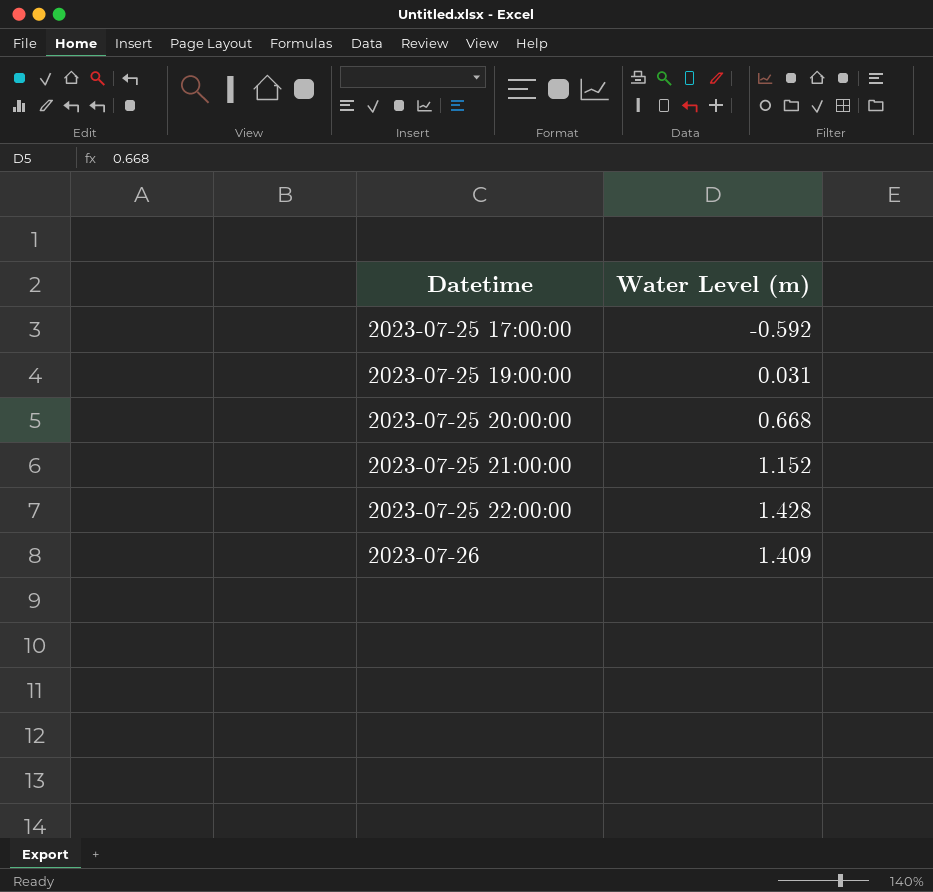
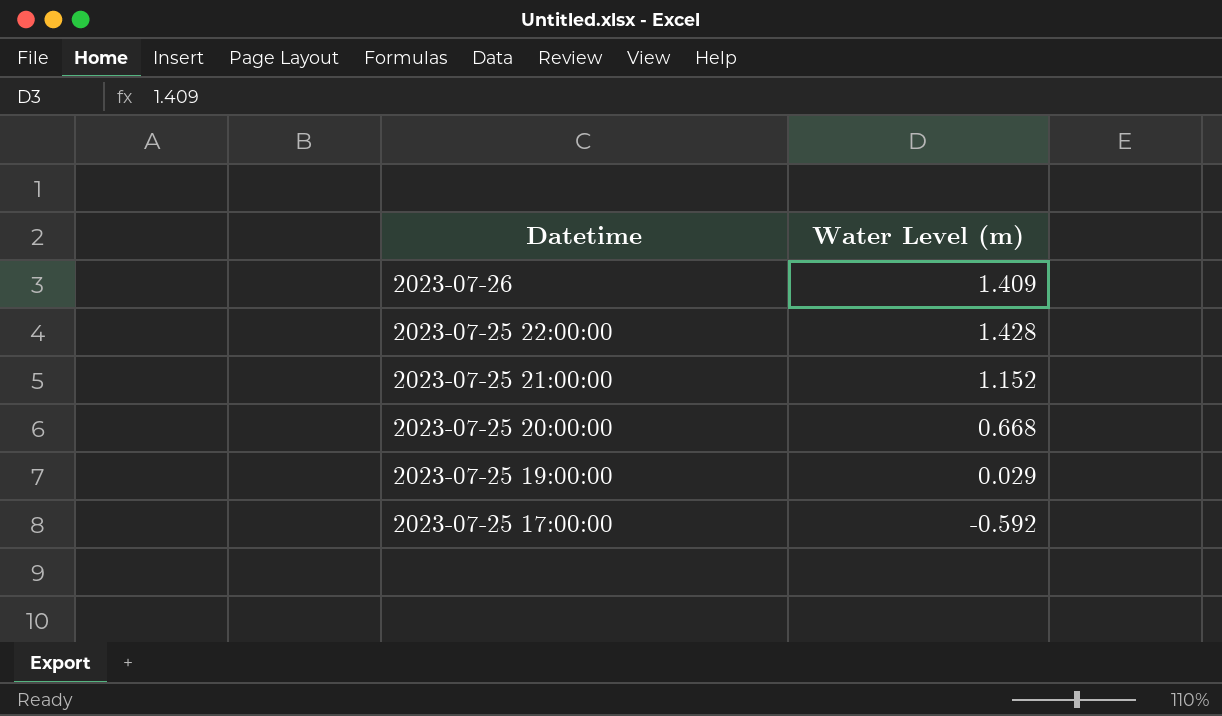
row order: Datetime ascending -> Datetime descending
2023-07-25 19:00:00 | Water Level (m): 0.031 -> 0.029

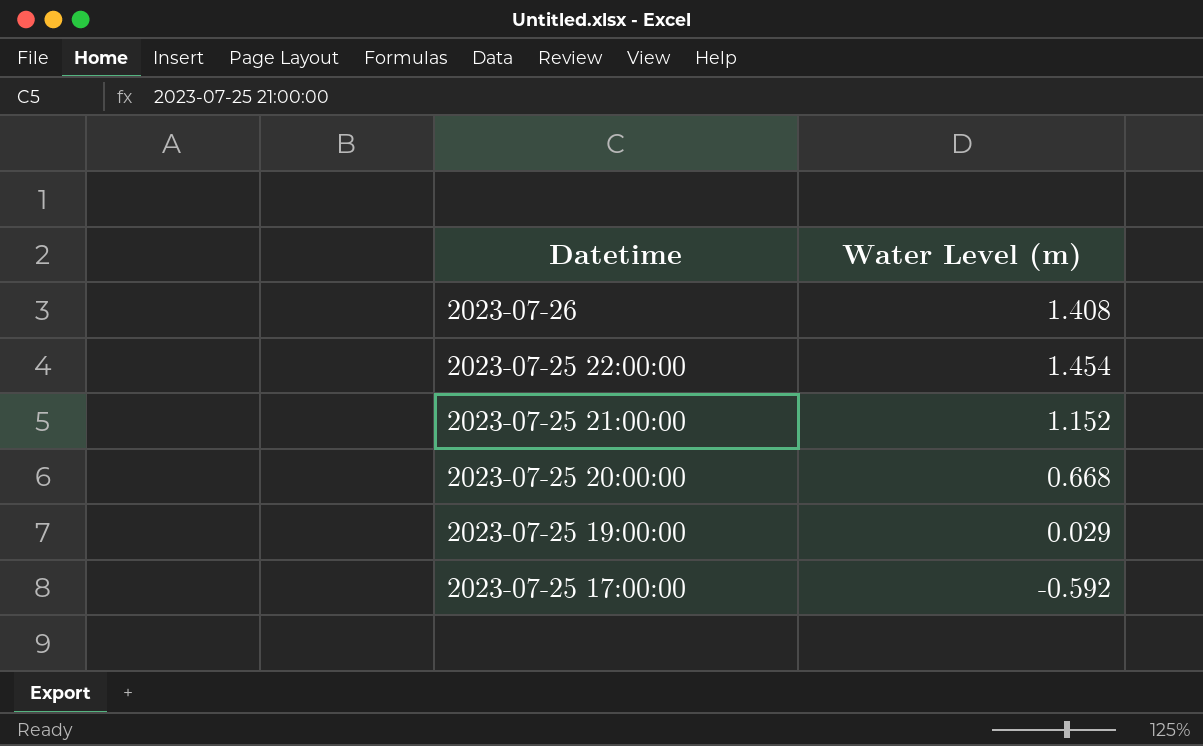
2023-07-26 | Water Level (m): 1.409 -> 1.408
2023-07-25 22:00:00 | Water Level (m): 1.428 -> 1.454

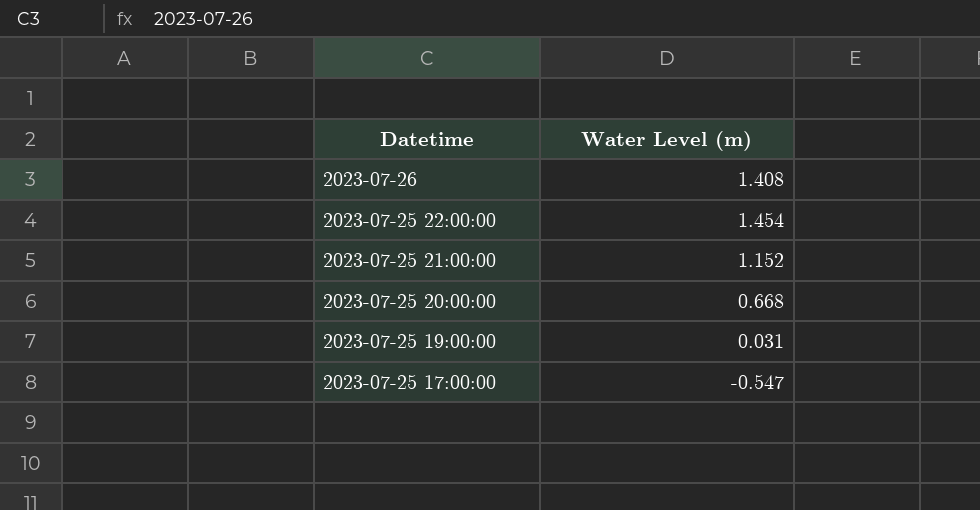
2023-07-25 19:00:00 | Water Level (m): 0.029 -> 0.031
2023-07-25 17:00:00 | Water Level (m): -0.592 -> -0.547

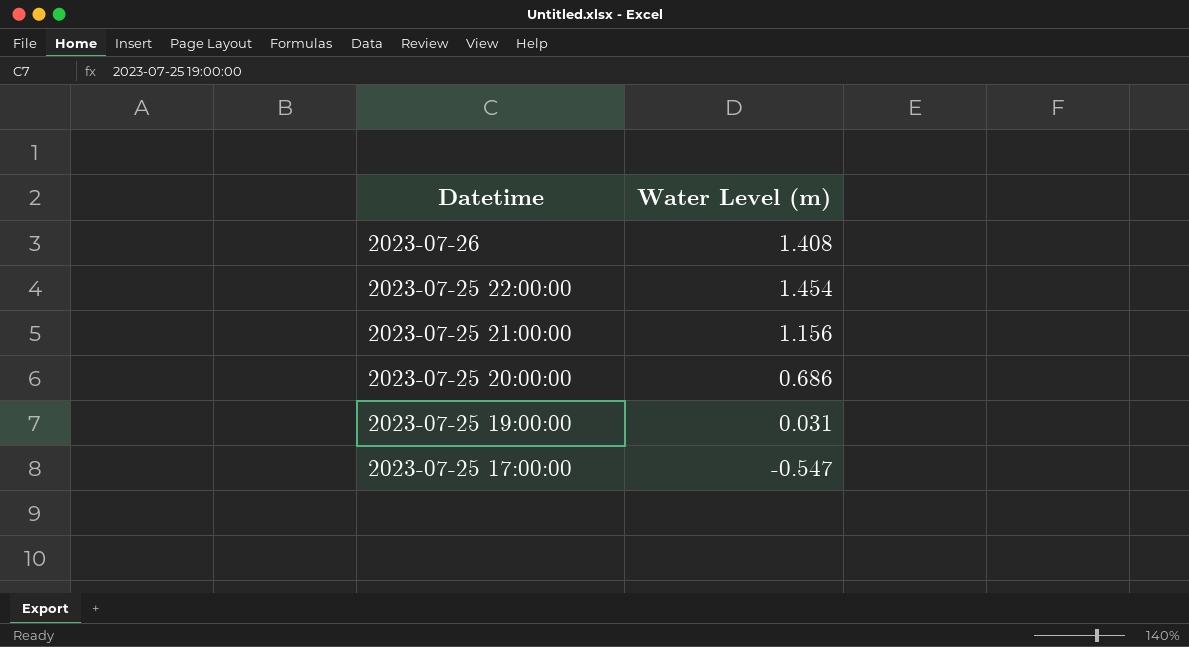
2023-07-25 21:00:00 | Water Level (m): 1.152 -> 1.156
2023-07-25 20:00:00 | Water Level (m): 0.668 -> 0.686

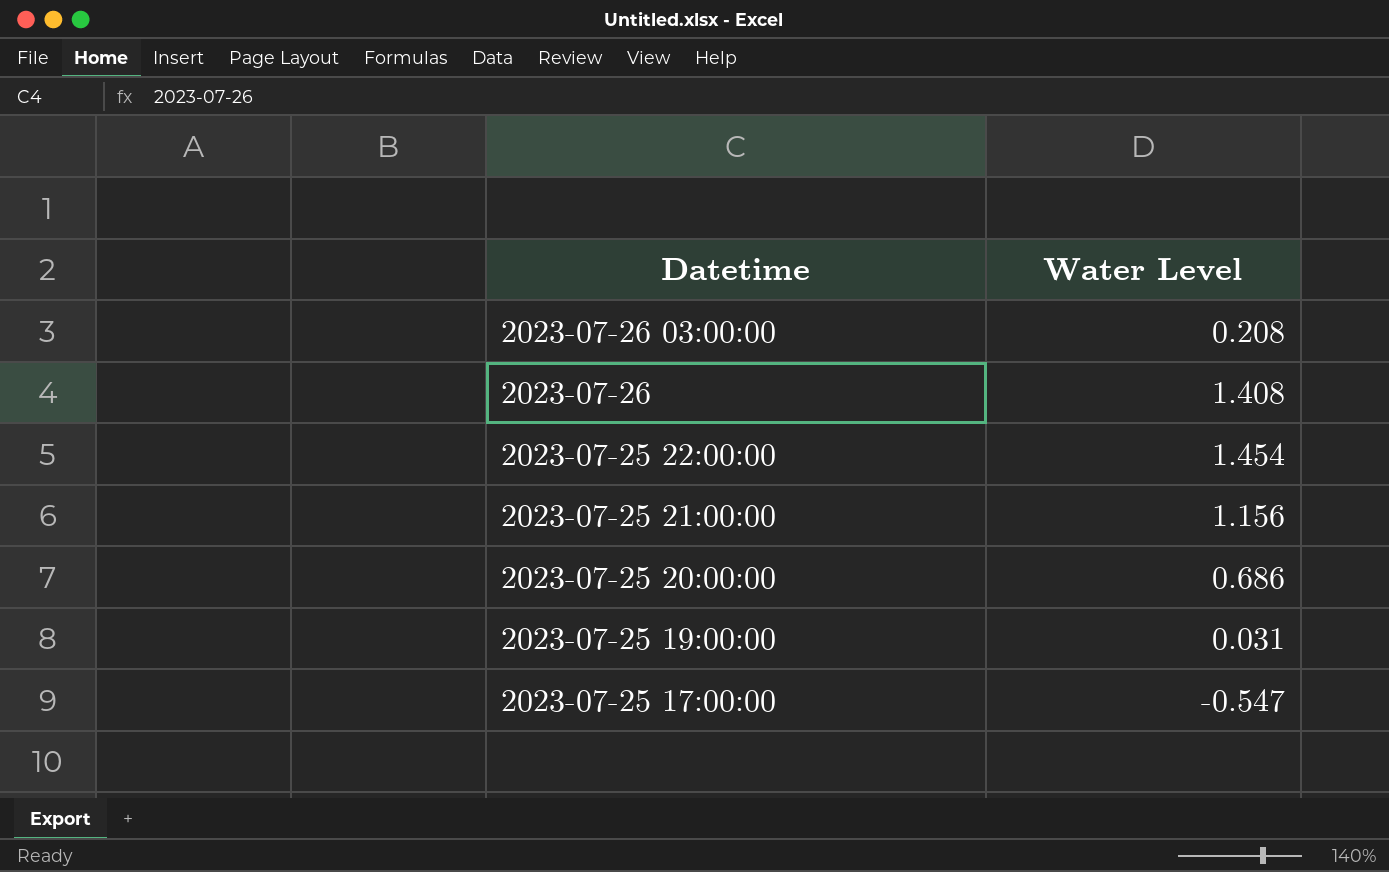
column name: Water Level (m) -> Water Level
row 2023-07-26 03:00:00: none -> 0.208

